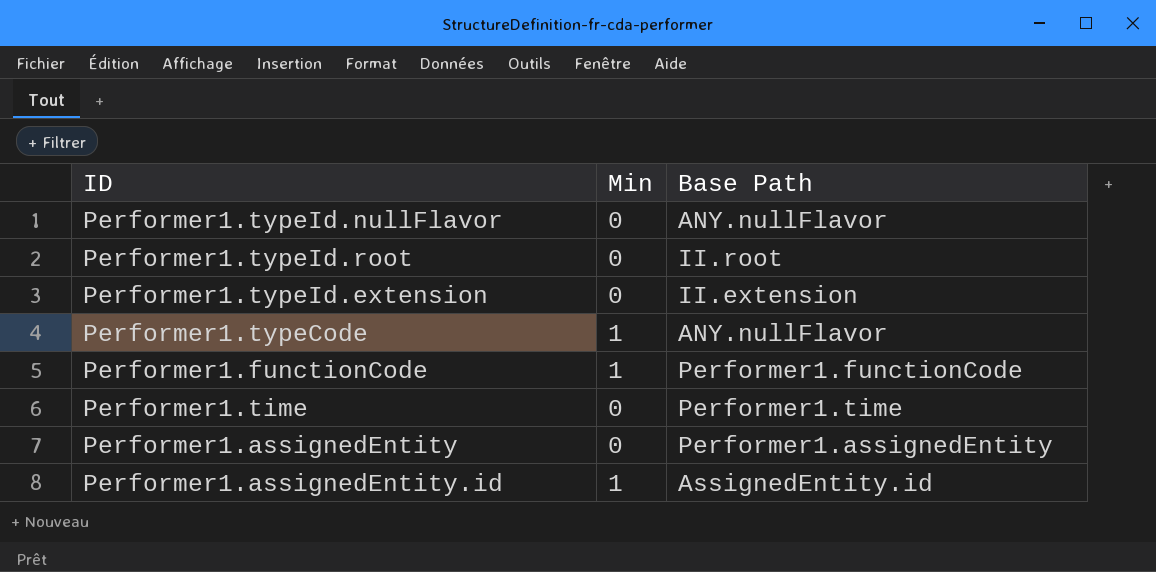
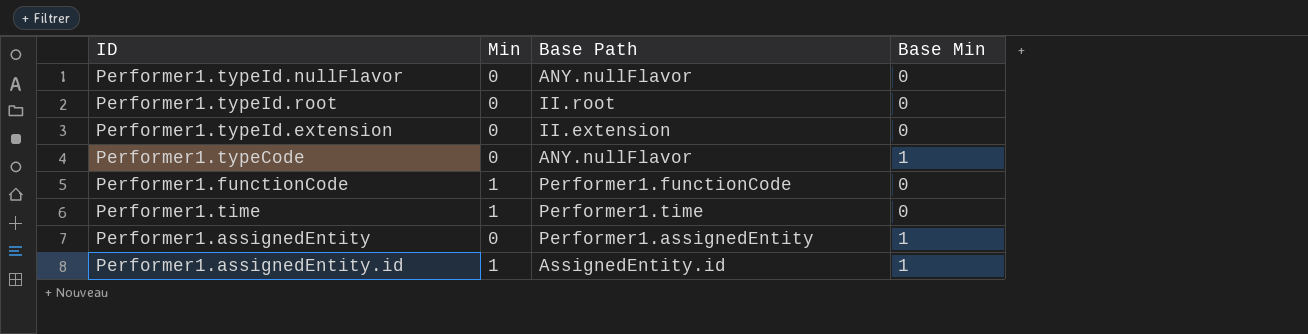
column Base Min | position: none -> 4
Performer1.typeCode | Min: 1 -> 0
Performer1.time | Min: 0 -> 1

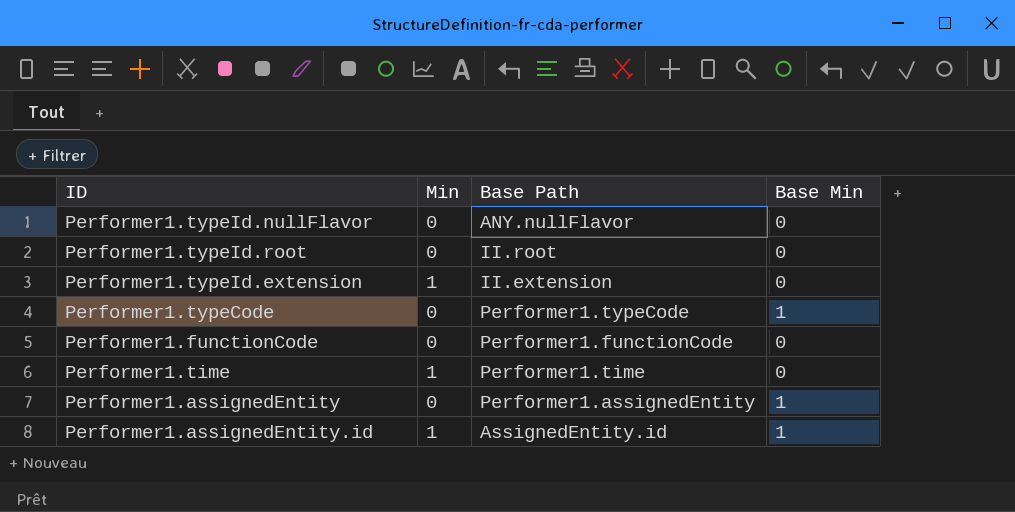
Performer1.typeId.extension | Min: 0 -> 1
Performer1.typeCode | Base Path: ANY.nullFlavor -> Performer1.typeCode
Performer1.functionCode | Min: 1 -> 0

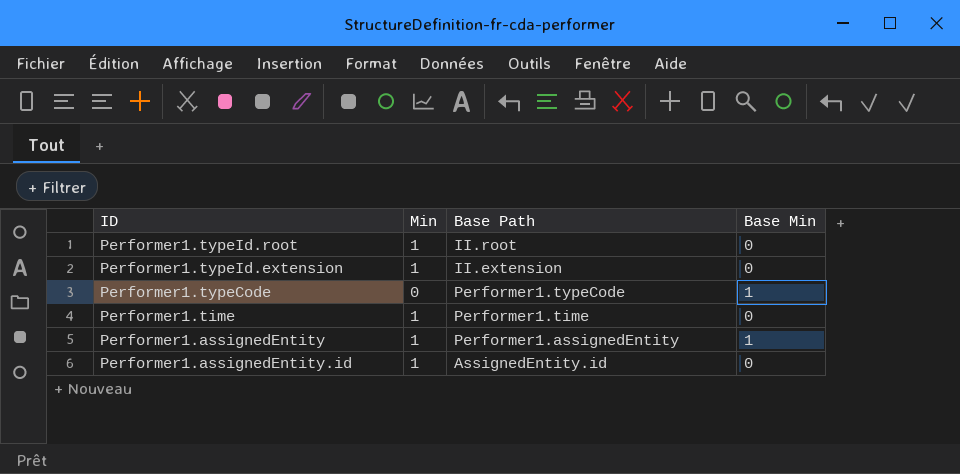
row Performer1.typeId.nullFlavor: 0 | ANY.nullFlavor | 0 -> none
row Performer1.functionCode: 0 | Performer1.functionCode | 0 -> none
Performer1.typeId.root | Min: 0 -> 1
Performer1.assignedEntity | Min: 0 -> 1
Performer1.assignedEntity.id | Base Min: 1 -> 0

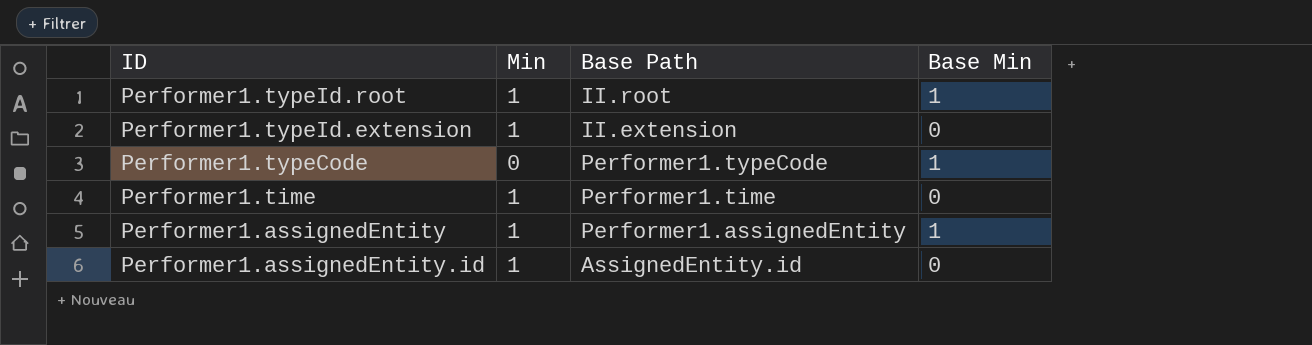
Performer1.typeId.root | Base Min: 0 -> 1

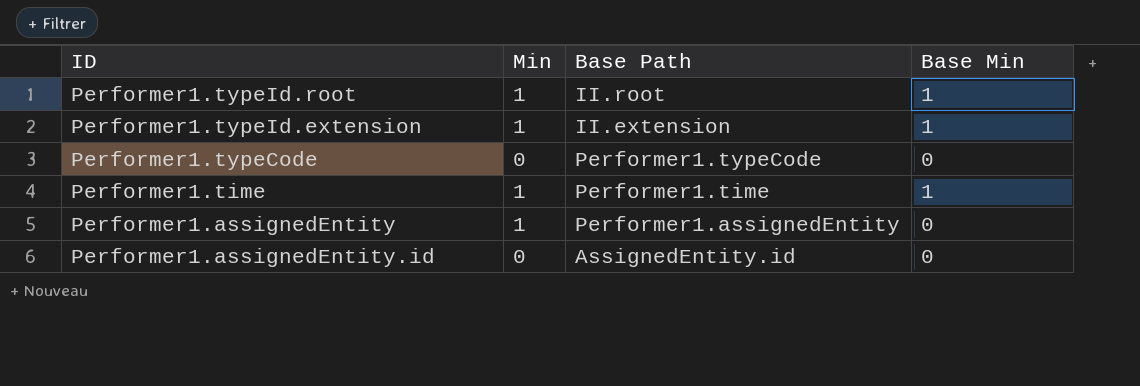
Performer1.typeId.extension | Base Min: 0 -> 1
Performer1.typeCode | Base Min: 1 -> 0
Performer1.time | Base Min: 0 -> 1
Performer1.assignedEntity | Base Min: 1 -> 0
Performer1.assignedEntity.id | Min: 1 -> 0

